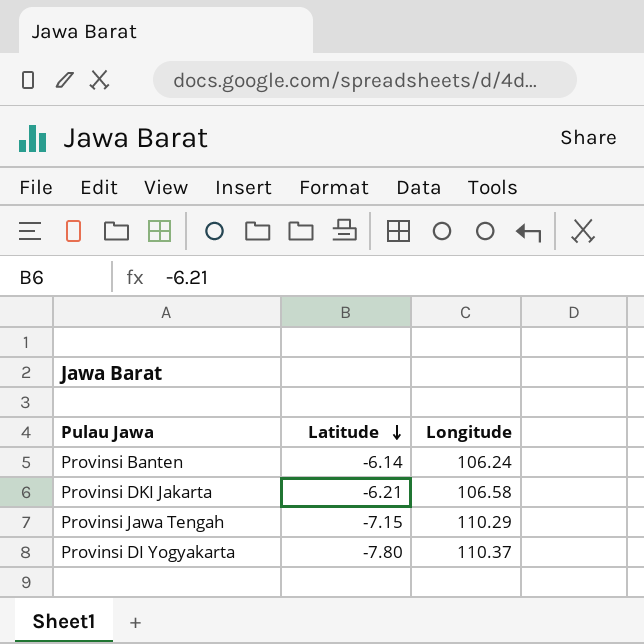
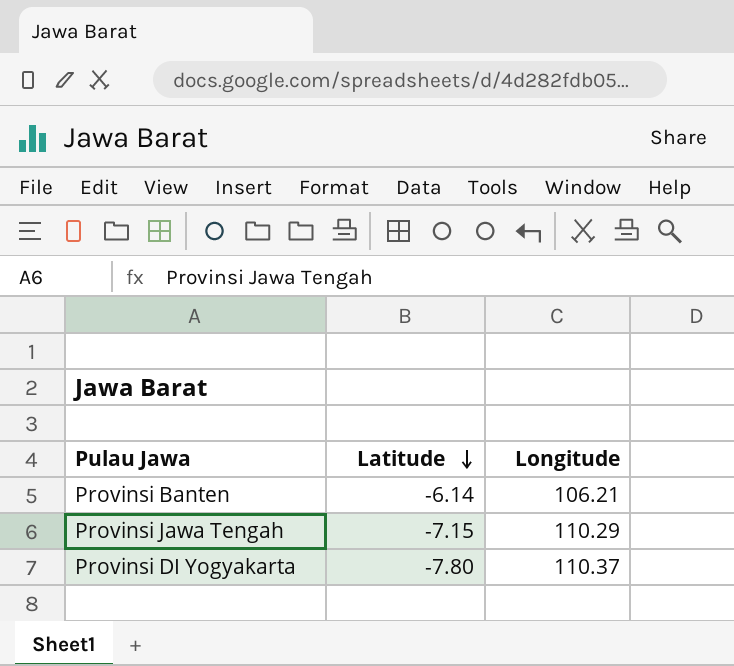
row Provinsi DKI Jakarta: -6.21 | 106.58 -> none
Provinsi Banten | Longitude: 106.24 -> 106.21

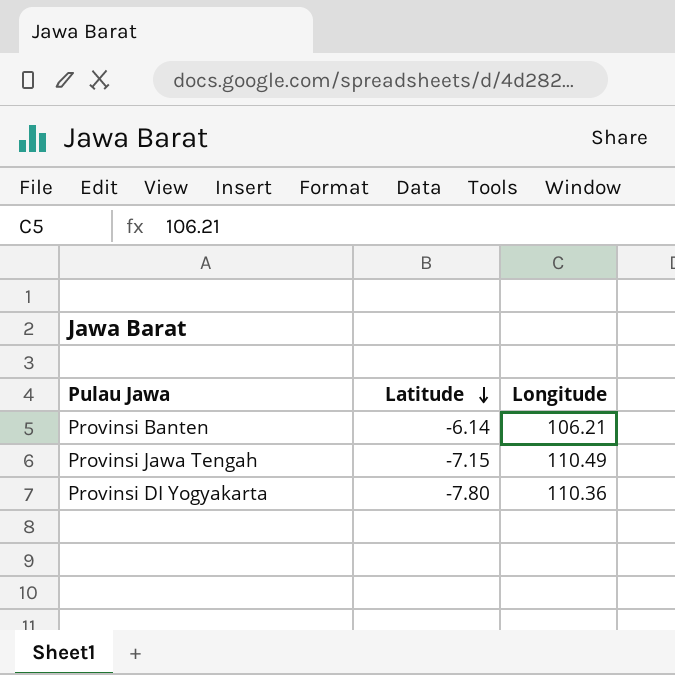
Provinsi Jawa Tengah | Longitude: 110.29 -> 110.49
Provinsi DI Yogyakarta | Longitude: 110.37 -> 110.36

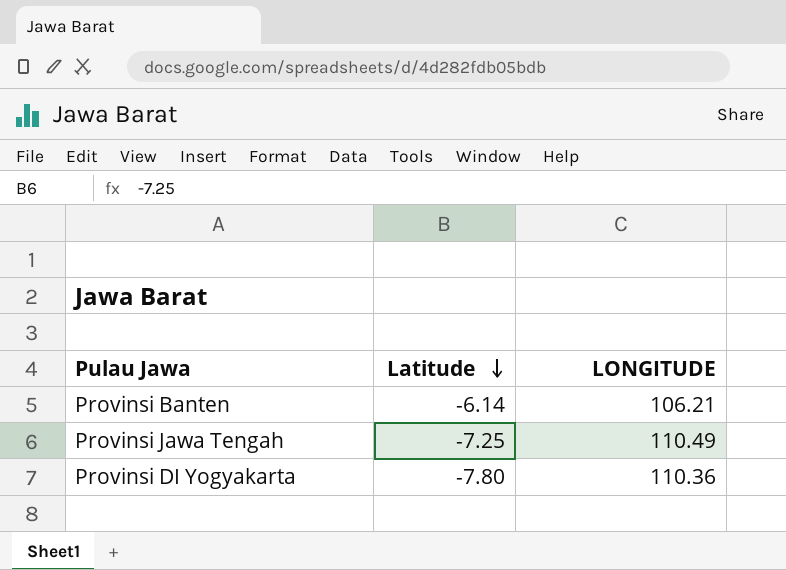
column name: Longitude -> LONGITUDE
Provinsi Jawa Tengah | Latitude: -7.15 -> -7.25

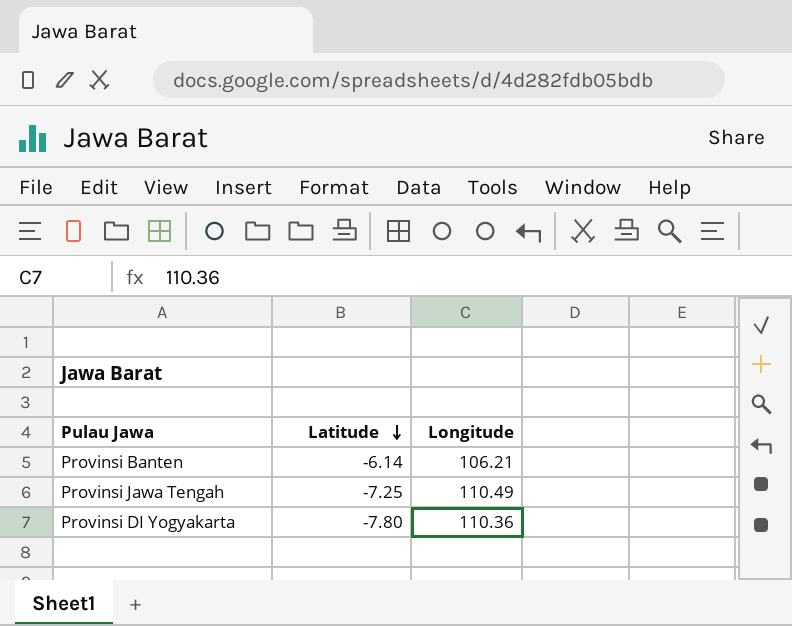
column name: LONGITUDE -> Longitude

